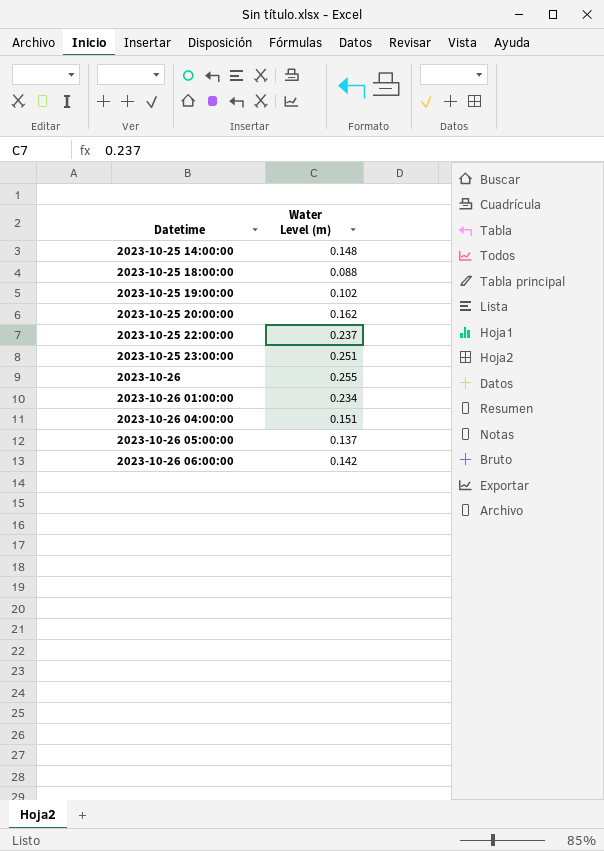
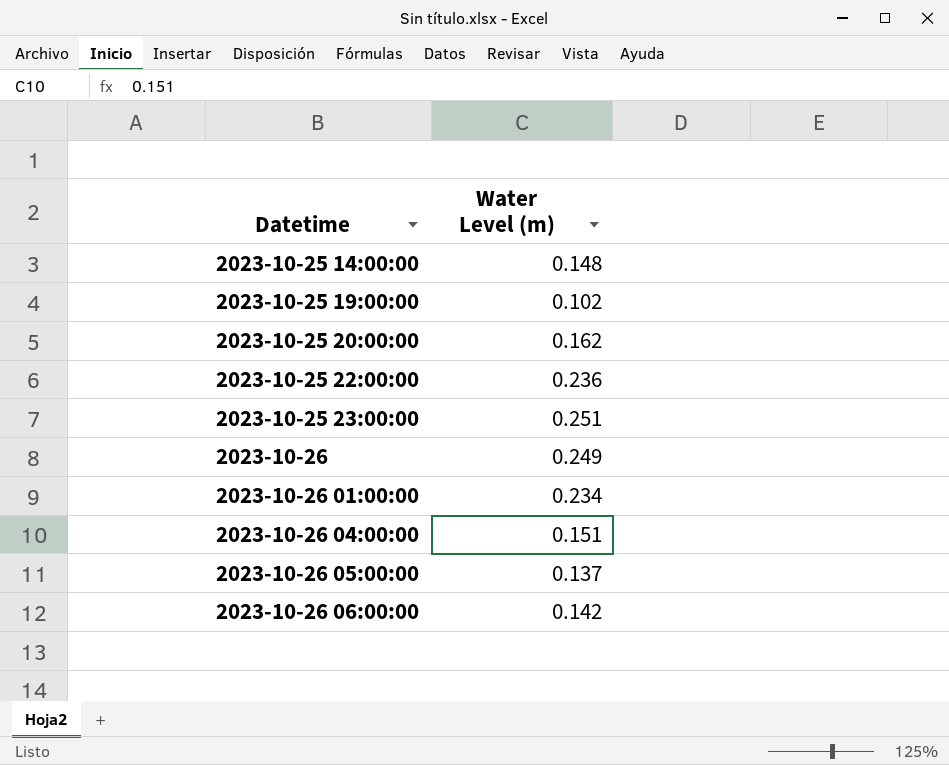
row 2023-10-25 18:00:00: 0.088 -> none
2023-10-25 22:00:00 | Water Level (m): 0.237 -> 0.236
2023-10-26 | Water Level (m): 0.255 -> 0.249

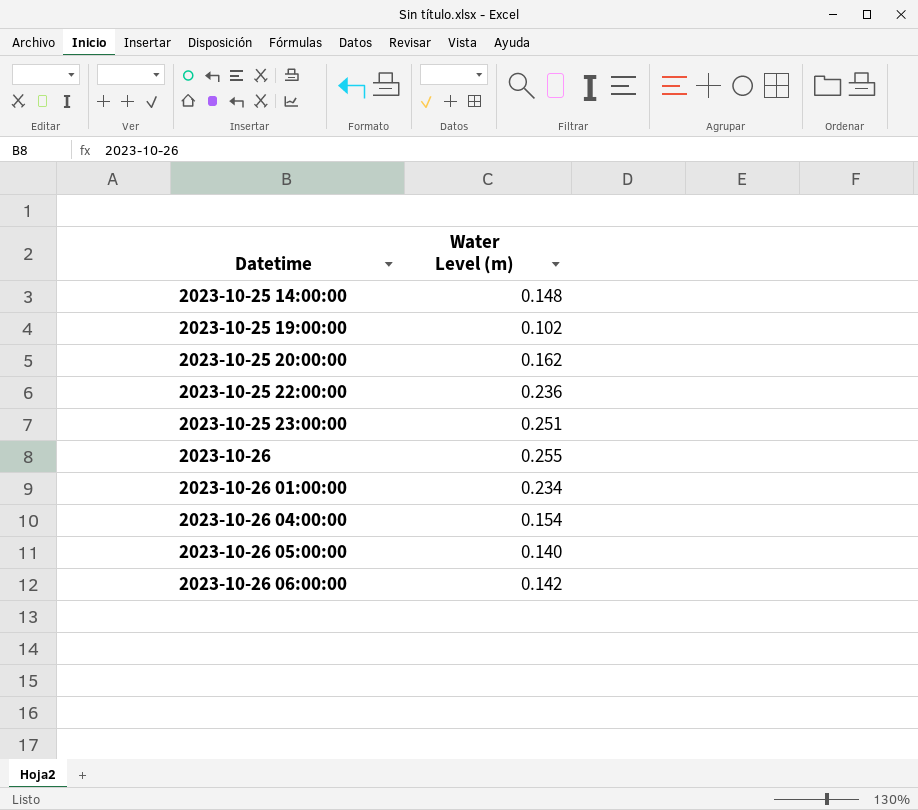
2023-10-26 | Water Level (m): 0.249 -> 0.255
2023-10-26 04:00:00 | Water Level (m): 0.151 -> 0.154
2023-10-26 05:00:00 | Water Level (m): 0.137 -> 0.140

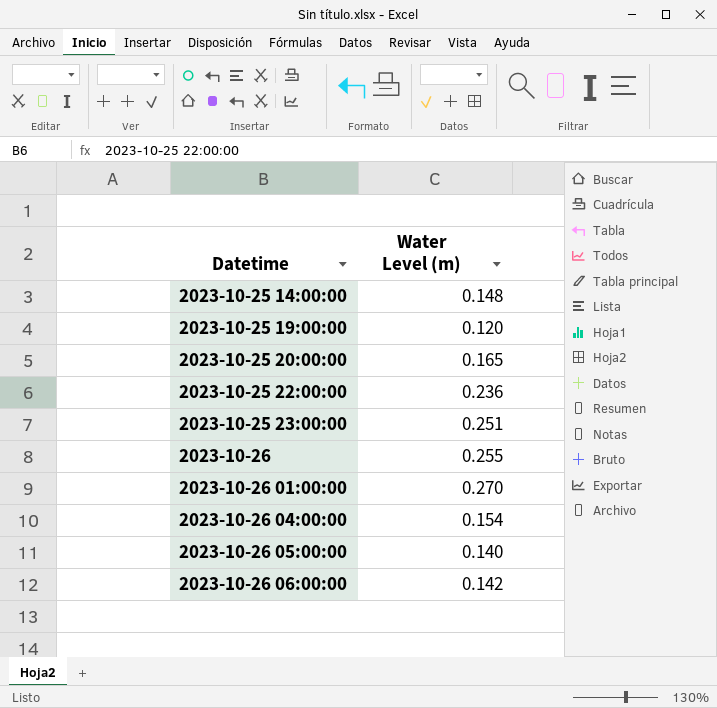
2023-10-25 19:00:00 | Water Level (m): 0.102 -> 0.120
2023-10-25 20:00:00 | Water Level (m): 0.162 -> 0.165
2023-10-26 01:00:00 | Water Level (m): 0.234 -> 0.270

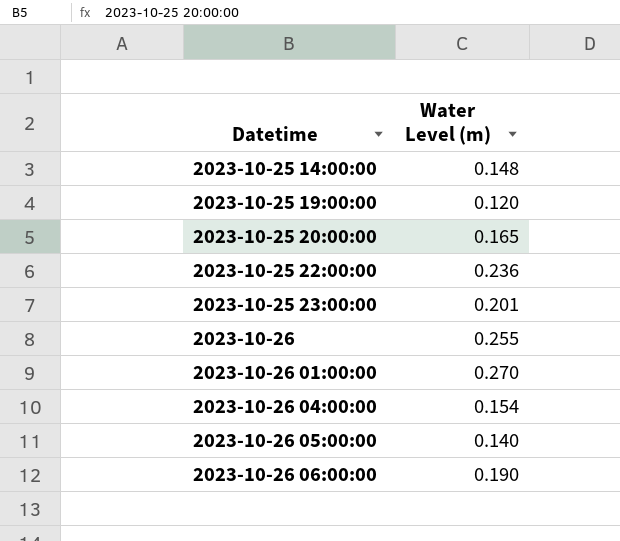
2023-10-25 23:00:00 | Water Level (m): 0.251 -> 0.201
2023-10-26 06:00:00 | Water Level (m): 0.142 -> 0.190

